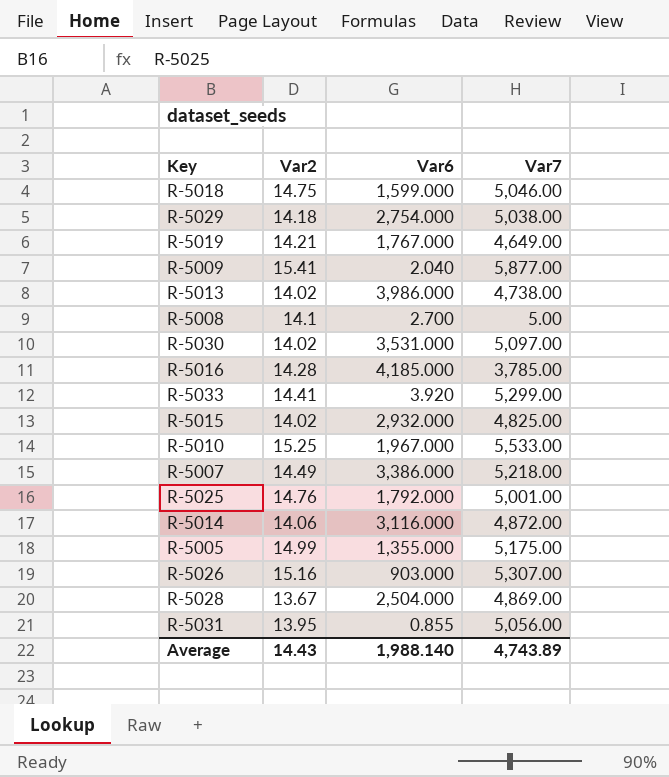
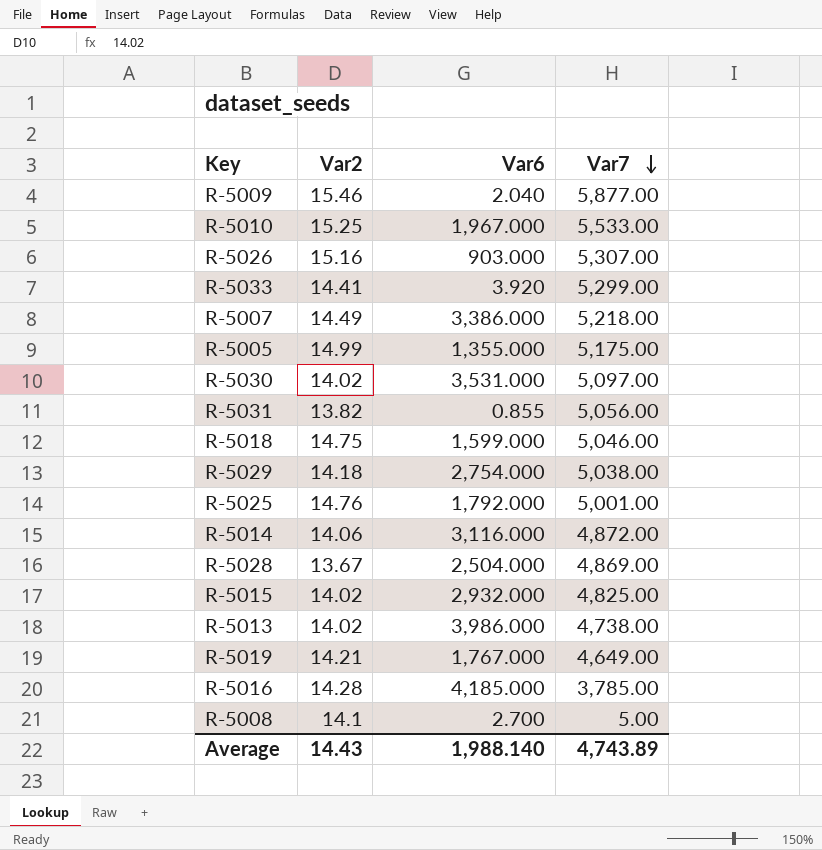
row order: none -> Var7 descending
R-5009 | Var2: 15.41 -> 15.46
R-5031 | Var2: 13.95 -> 13.82

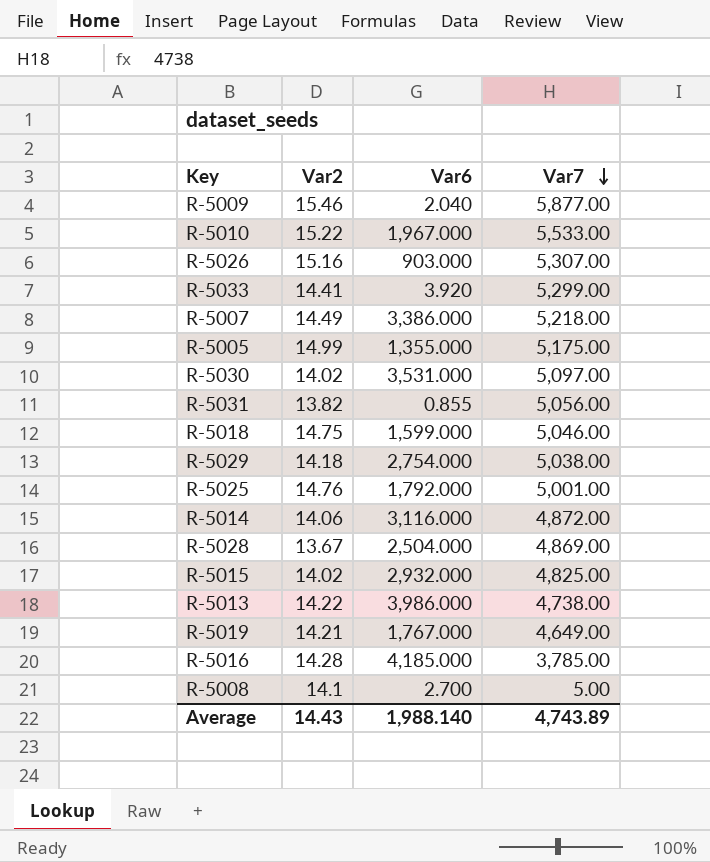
R-5010 | Var2: 15.25 -> 15.22
R-5013 | Var2: 14.02 -> 14.22

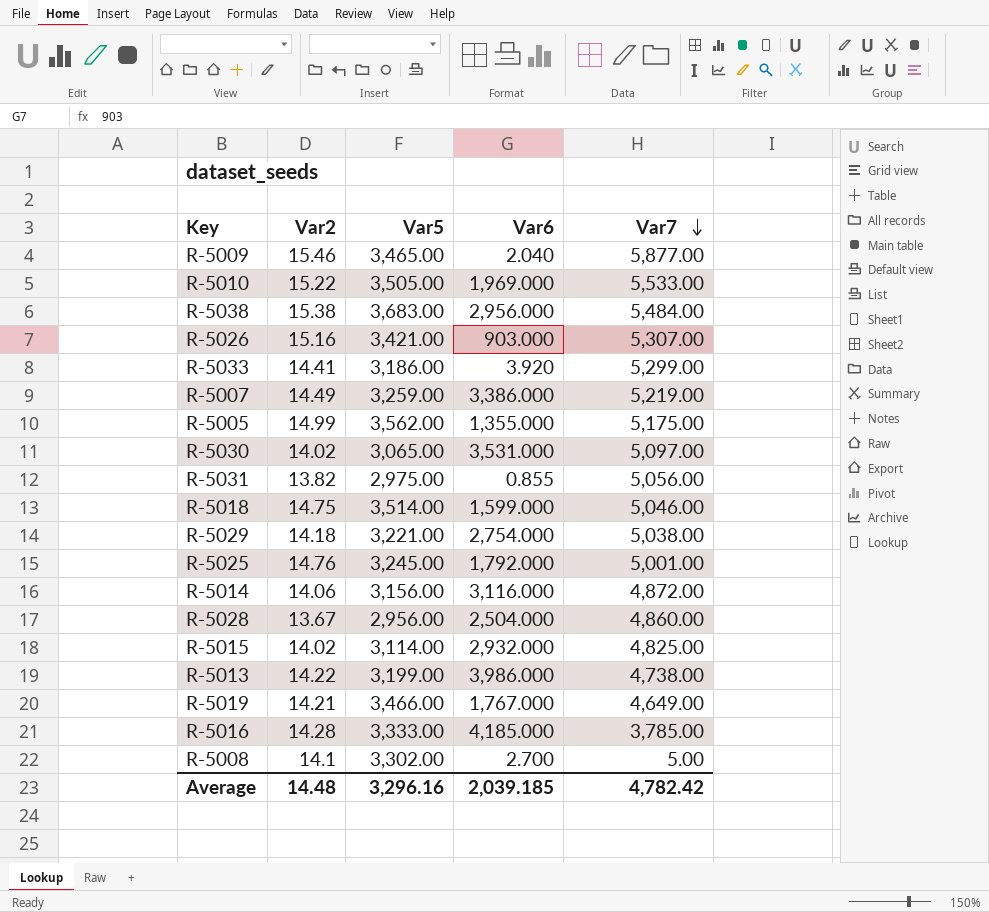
column Var5 | position: none -> 3
R-5010 | Var6: 1,967.000 -> 1,969.000
row R-5038: none -> 15.38 | 3,683.00 | 2,956.000 | 5,484.00
R-5007 | Var7: 5,218.00 -> 5,219.00
R-5028 | Var7: 4,869.00 -> 4,860.00
Average | Var2: 14.43 -> 14.48
Average | Var6: 1,988.140 -> 2,039.185
Average | Var7: 4,743.89 -> 4,782.42

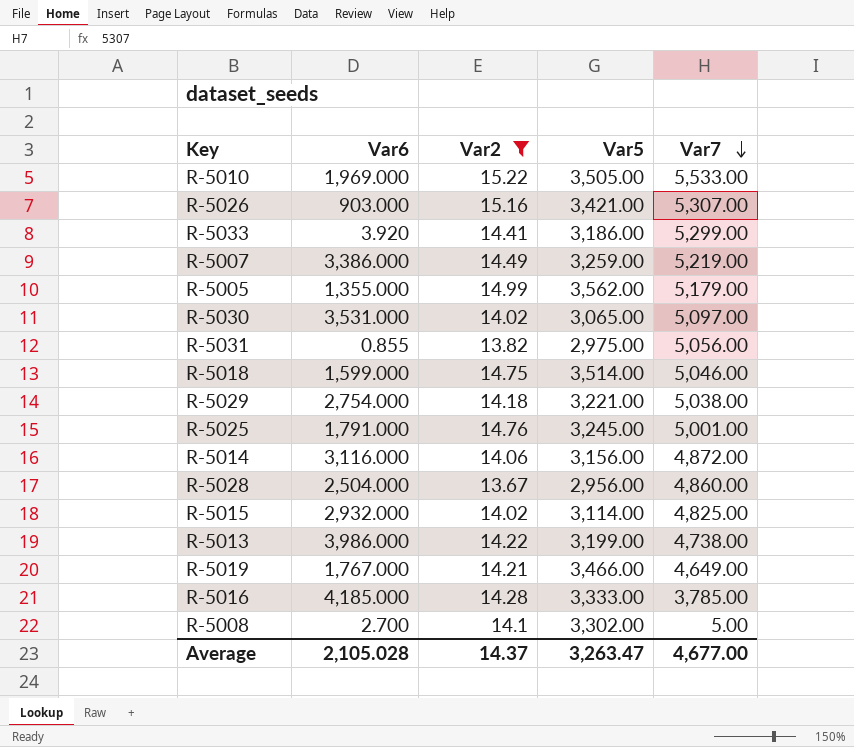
filter: none -> Var2 <= 15.22
column Var6 | position: 4 -> 2
R-5005 | Var7: 5,175.00 -> 5,179.00
R-5025 | Var6: 1,792.000 -> 1,791.000
Average | Var6: 2,039.185 -> 2,105.028
Average | Var2: 14.48 -> 14.37
Average | Var5: 3,296.16 -> 3,263.47
Average | Var7: 4,782.42 -> 4,677.00

